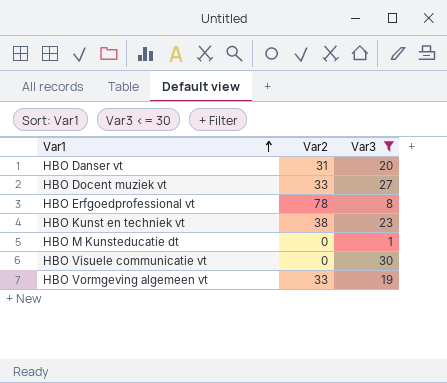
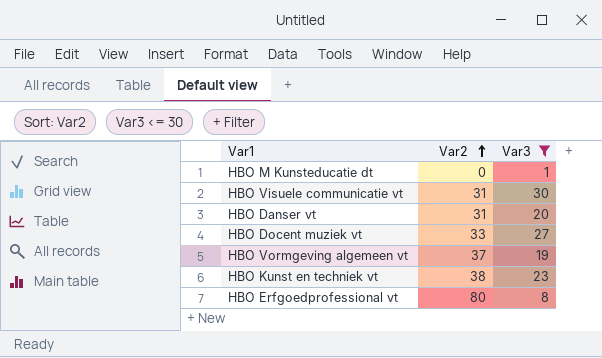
row order: Var1 ascending -> Var2 ascending
HBO Visuele communicatie vt | Var2: 0 -> 31
HBO Vormgeving algemeen vt | Var2: 33 -> 37
HBO Erfgoedprofessional vt | Var2: 78 -> 80

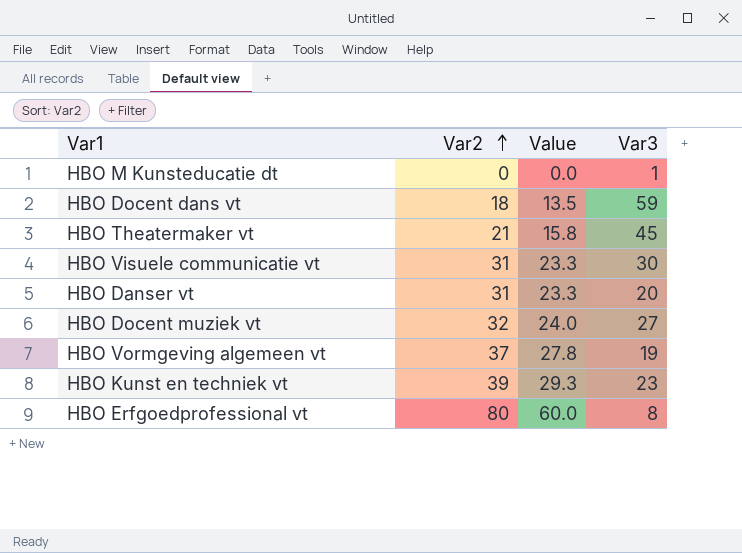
filter: Var3 <= 30 -> none
column Value | formula: none -> [Var2] * 0.75
HBO Docent muziek vt | Var2: 33 -> 32
HBO Kunst en techniek vt | Var2: 38 -> 39

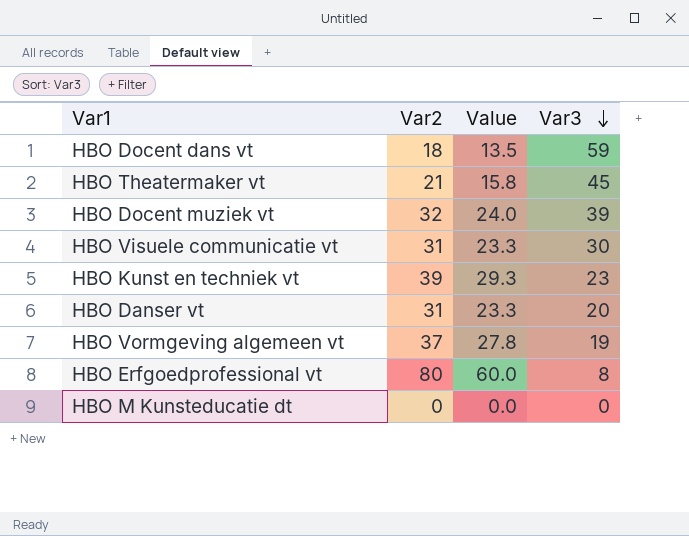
row order: Var2 ascending -> Var3 descending
HBO Docent muziek vt | Var3: 27 -> 39
HBO M Kunsteducatie dt | Var3: 1 -> 0

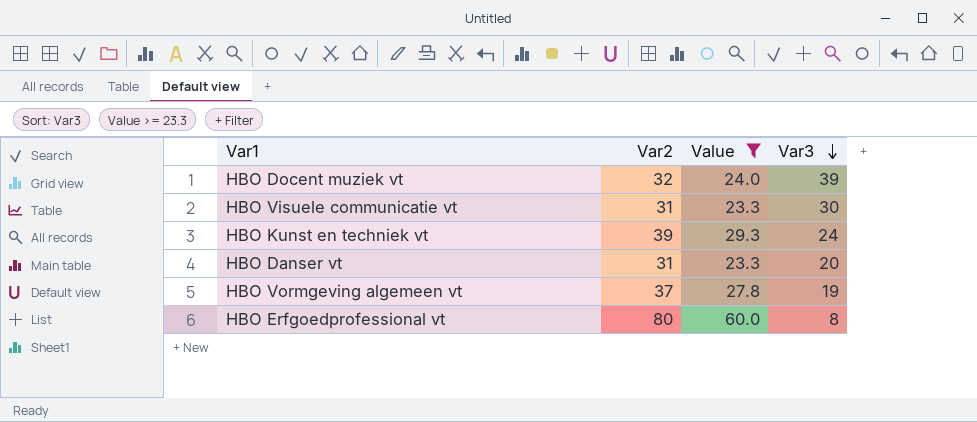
filter: none -> Value >= 23.3
HBO Kunst en techniek vt | Var3: 23 -> 24

